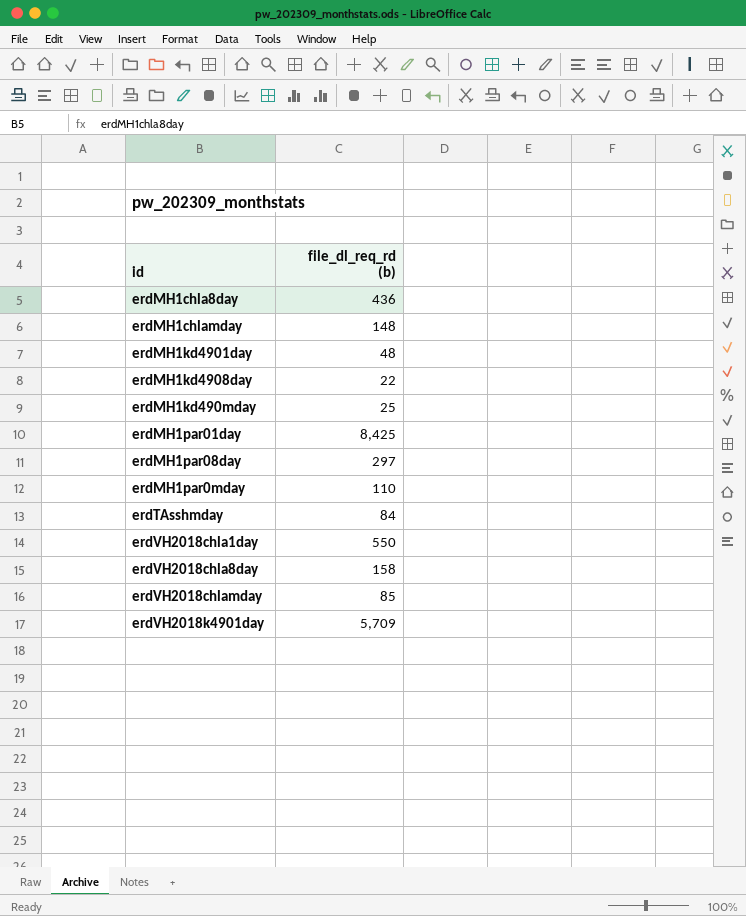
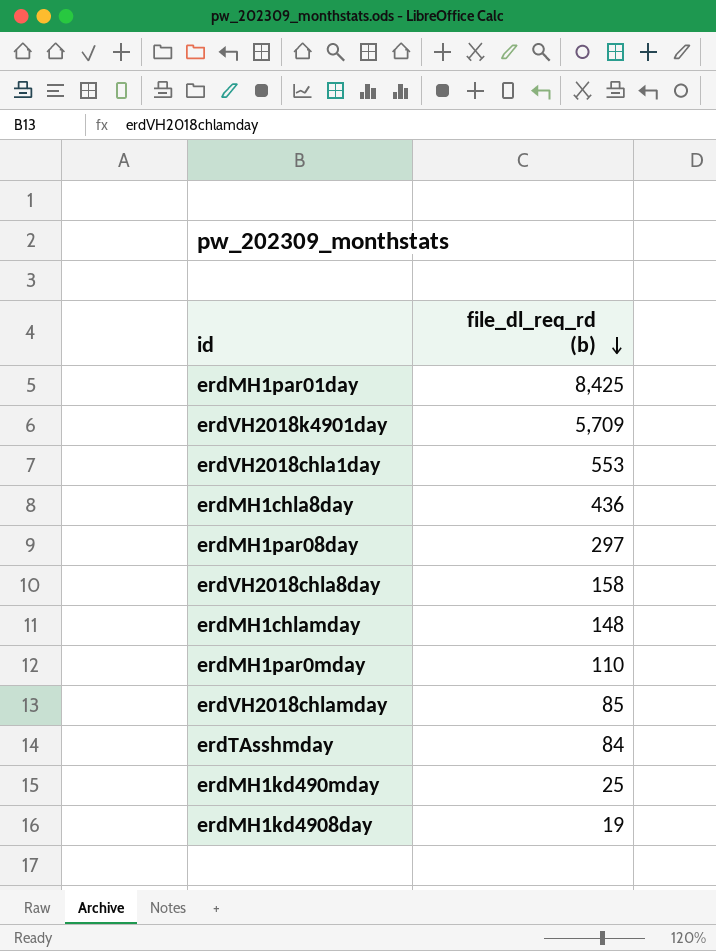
row order: none -> file_dl_req_rd (b) descending
row erdMH1kd4901day: 48 -> none
erdVH2018chla1day | file_dl_req_rd (b): 550 -> 553
erdMH1kd4908day | file_dl_req_rd (b): 22 -> 19

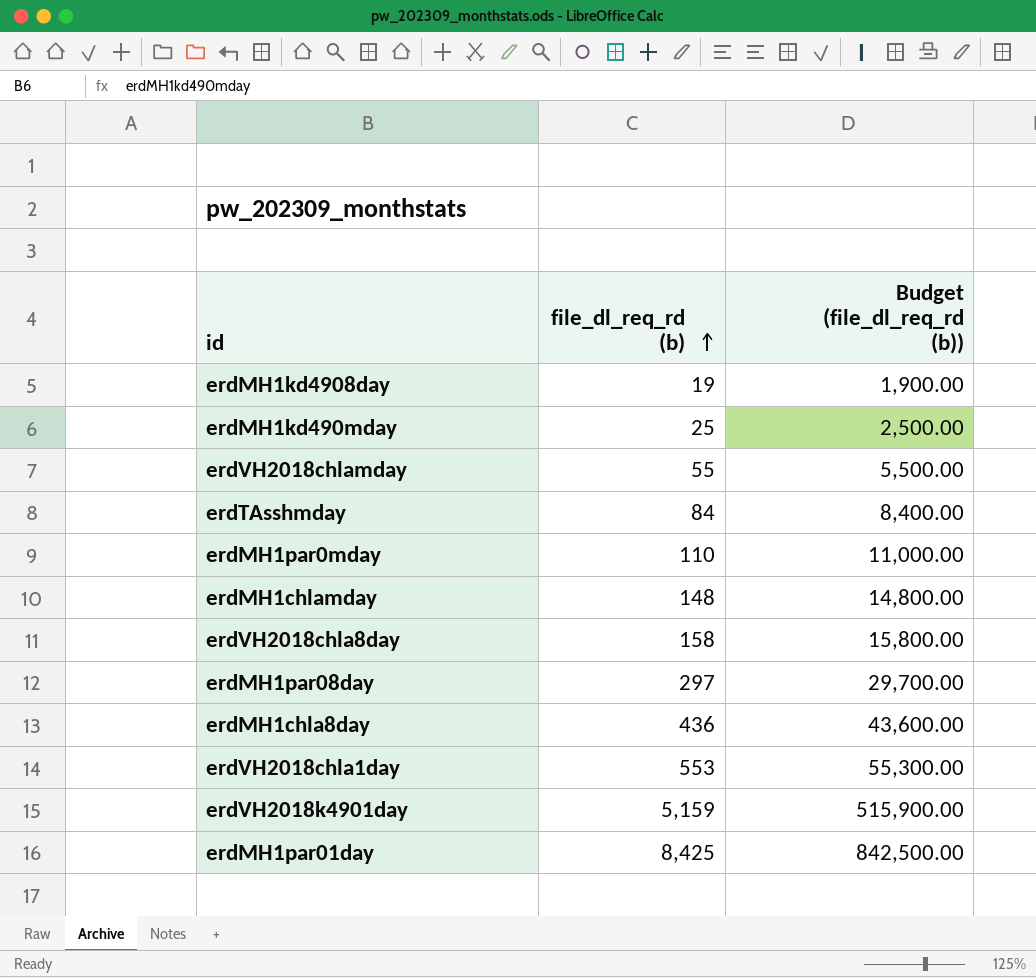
row order: file_dl_req_rd (b) descending -> file_dl_req_rd (b) ascending
column Budget (file_dl_req_rd (b)) | formula: none -> [file_dl_req_rd (b)] * 100
erdVH2018chlamday | file_dl_req_rd (b): 85 -> 55
erdVH2018k4901day | file_dl_req_rd (b): 5,709 -> 5,159

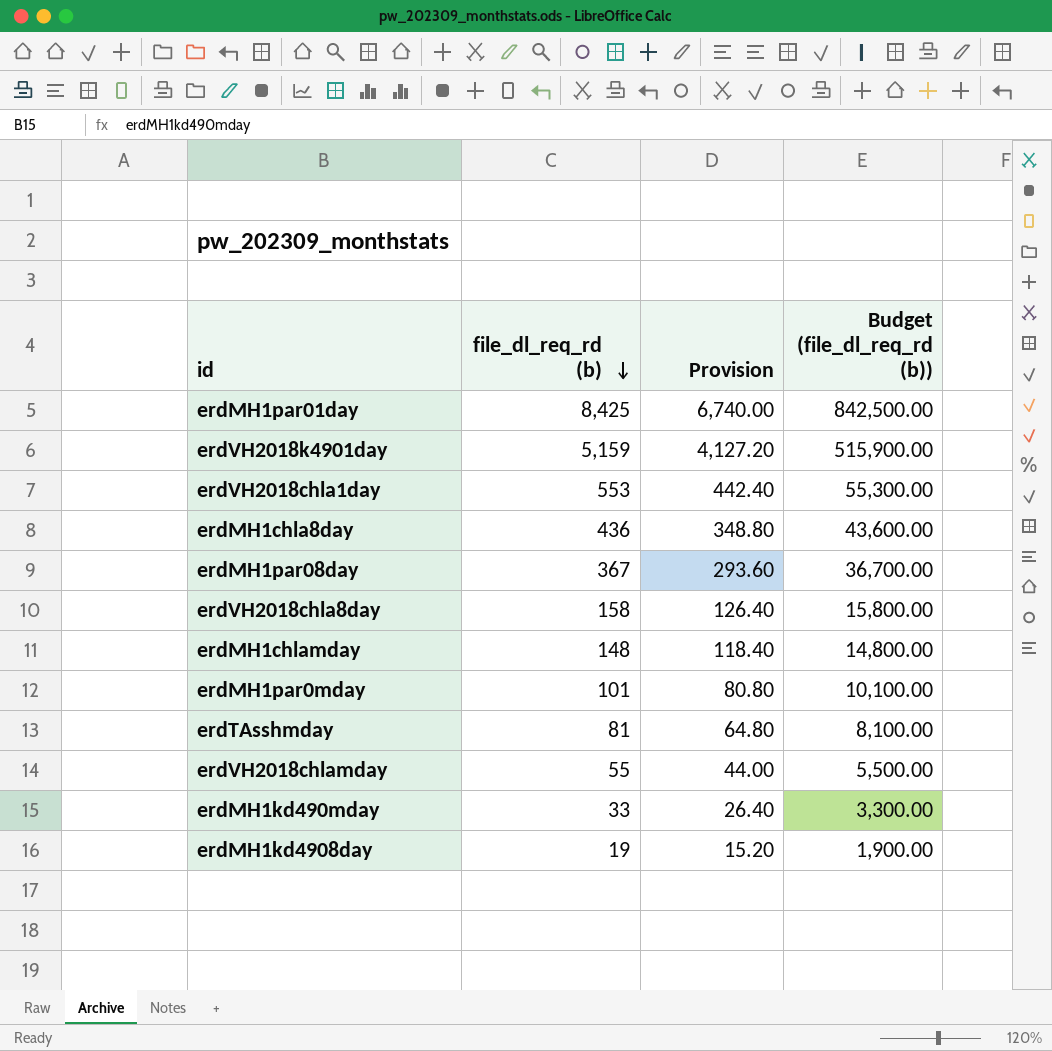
row order: file_dl_req_rd (b) ascending -> file_dl_req_rd (b) descending
column Provision | formula: none -> [file_dl_req_rd (b)] * 0.8
erdMH1par08day | file_dl_req_rd (b): 297 -> 367
erdMH1par08day | Budget (file_dl_req_rd (b)): 29,700.00 -> 36,700.00
erdMH1par0mday | file_dl_req_rd (b): 110 -> 101
erdMH1par0mday | Budget (file_dl_req_rd (b)): 11,000.00 -> 10,100.00
erdTAsshmday | file_dl_req_rd (b): 84 -> 81
erdTAsshmday | Budget (file_dl_req_rd (b)): 8,400.00 -> 8,100.00
erdMH1kd490mday | file_dl_req_rd (b): 25 -> 33
erdMH1kd490mday | Budget (file_dl_req_rd (b)): 2,500.00 -> 3,300.00

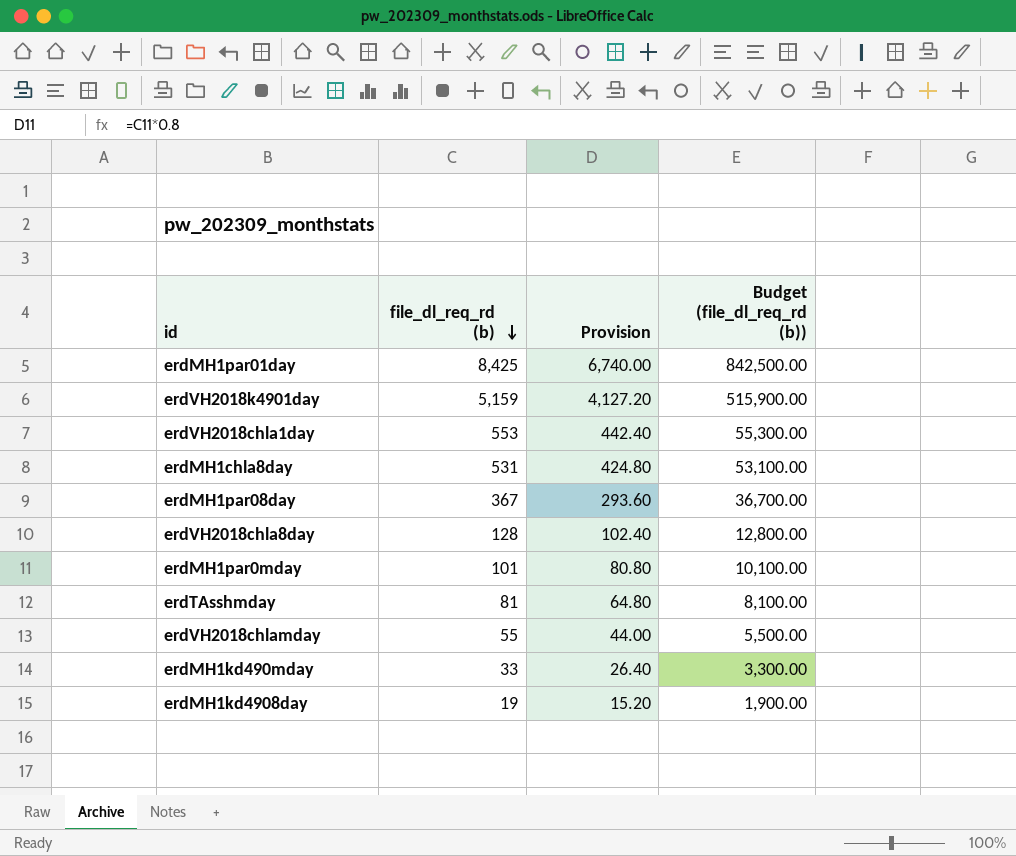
row erdMH1chlamday: 148 | 118.40 | 14,800.00 -> none
erdMH1chla8day | file_dl_req_rd (b): 436 -> 531
erdMH1chla8day | Provision: 348.80 -> 424.80
erdMH1chla8day | Budget (file_dl_req_rd (b)): 43,600.00 -> 53,100.00
erdVH2018chla8day | file_dl_req_rd (b): 158 -> 128
erdVH2018chla8day | Provision: 126.40 -> 102.40
erdVH2018chla8day | Budget (file_dl_req_rd (b)): 15,800.00 -> 12,800.00

